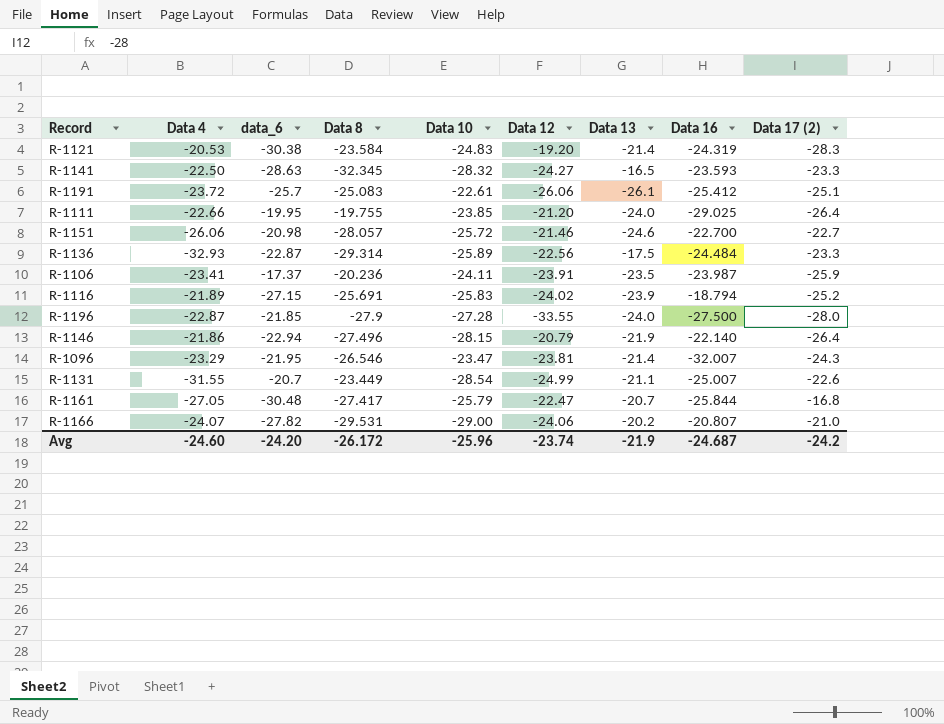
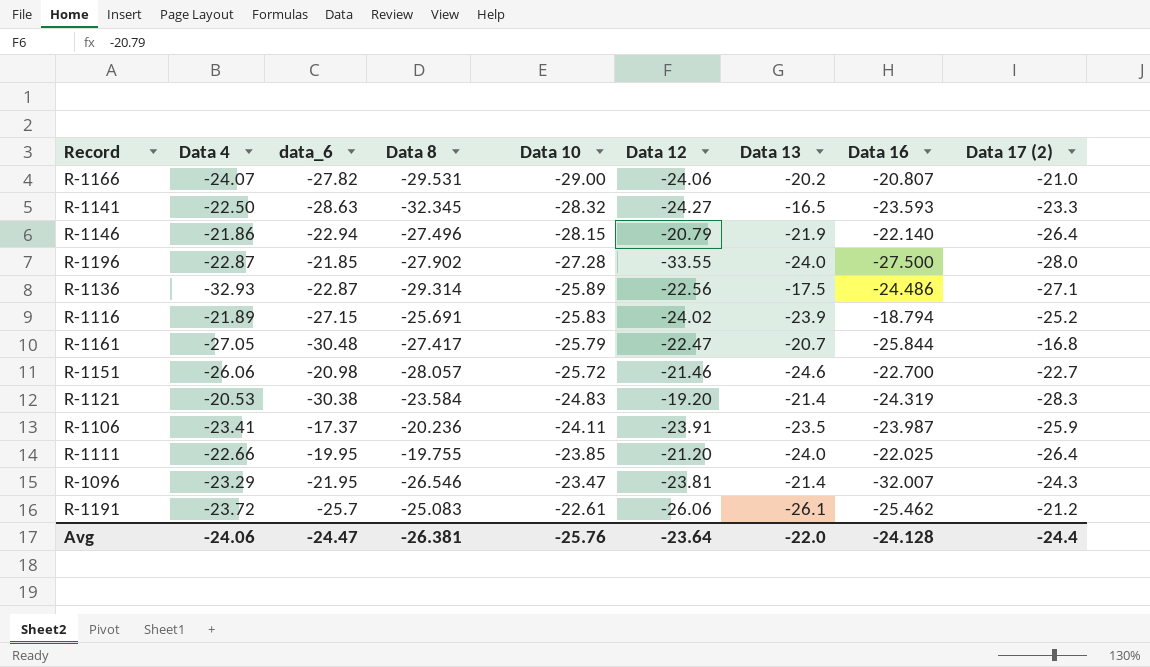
row order: none -> Data 10 ascending
row R-1131: -31.55 | -20.7 | -23.449 | -28.54 | -24.99 | -21.1 | -25.007 | -22.6 -> none
R-1196 | Data 8: -27.9 -> -27.902
R-1136 | Data 16: -24.484 -> -24.486
R-1136 | Data 17 (2): -23.3 -> -27.1
R-1111 | Data 16: -29.025 -> -22.025
R-1191 | Data 16: -25.412 -> -25.462
R-1191 | Data 17 (2): -25.1 -> -21.2
Avg | Data 4: -24.60 -> -24.06
Avg | data_6: -24.20 -> -24.47
Avg | Data 8: -26.172 -> -26.381
Avg | Data 10: -25.96 -> -25.76
Avg | Data 12: -23.74 -> -23.64
Avg | Data 13: -21.9 -> -22.0
Avg | Data 16: -24.687 -> -24.128
Avg | Data 17 (2): -24.2 -> -24.4

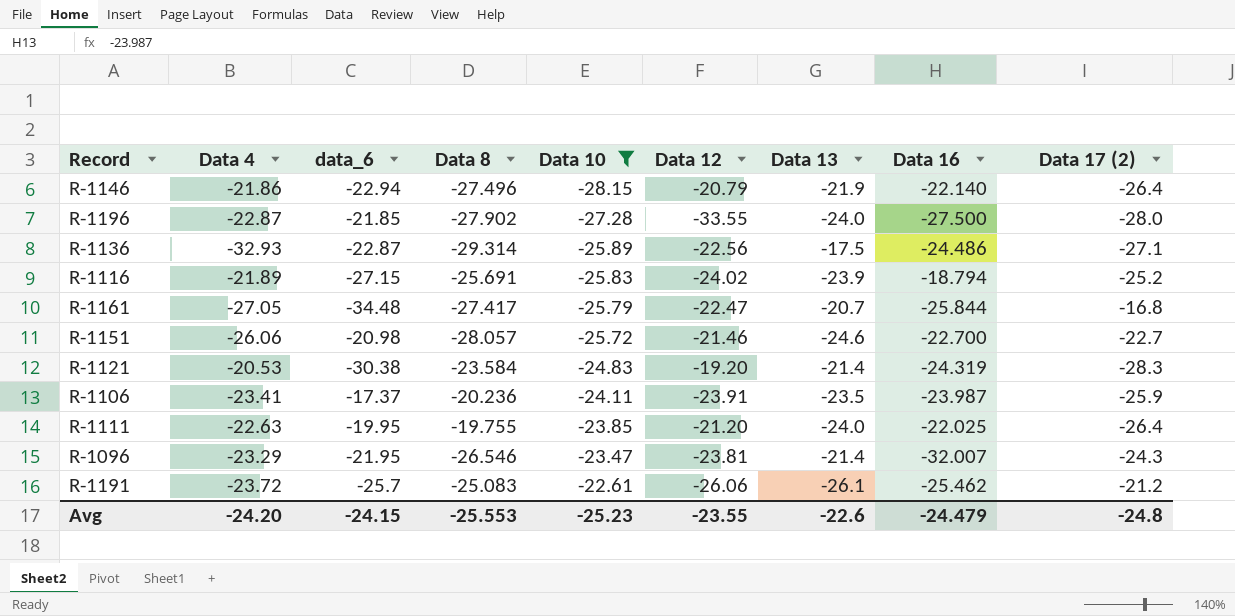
filter: none -> Data 10 >= -28.15
R-1161 | data_6: -30.48 -> -34.48
R-1111 | Data 4: -22.66 -> -22.63
Avg | Data 4: -24.06 -> -24.20
Avg | data_6: -24.47 -> -24.15
Avg | Data 8: -26.381 -> -25.553
Avg | Data 10: -25.76 -> -25.23
Avg | Data 12: -23.64 -> -23.55
Avg | Data 13: -22.0 -> -22.6
Avg | Data 16: -24.128 -> -24.479
Avg | Data 17 (2): -24.4 -> -24.8

